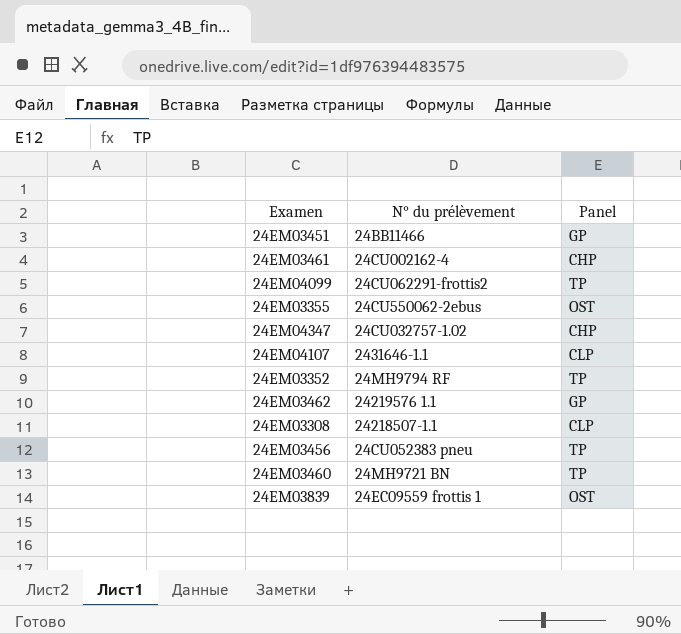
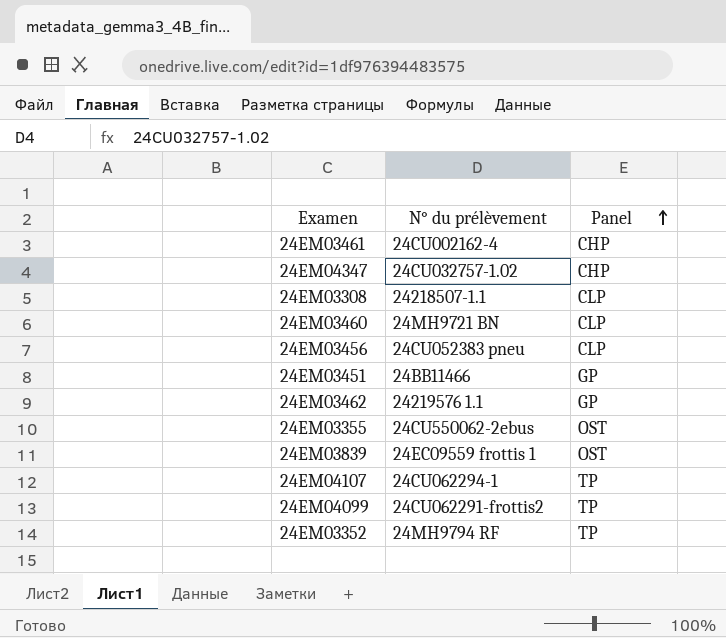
row order: none -> Panel ascending
24EM03460 | Panel: TP -> CLP
24EM03456 | Panel: TP -> CLP
24EM04107 | N° du prélèvement: 2431646-1.1 -> 24CU062294-1
24EM04107 | Panel: CLP -> TP

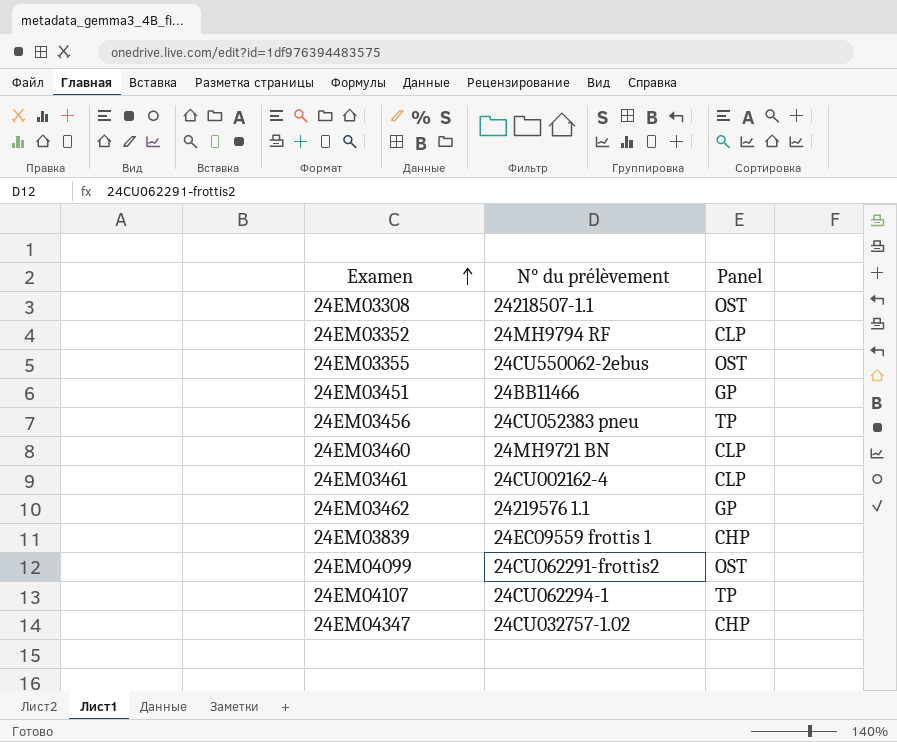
row order: Panel ascending -> Examen ascending
24EM03308 | Panel: CLP -> OST
24EM03352 | Panel: TP -> CLP
24EM03456 | Panel: CLP -> TP
24EM03461 | Panel: CHP -> CLP
24EM03839 | Panel: OST -> CHP
24EM04099 | Panel: TP -> OST

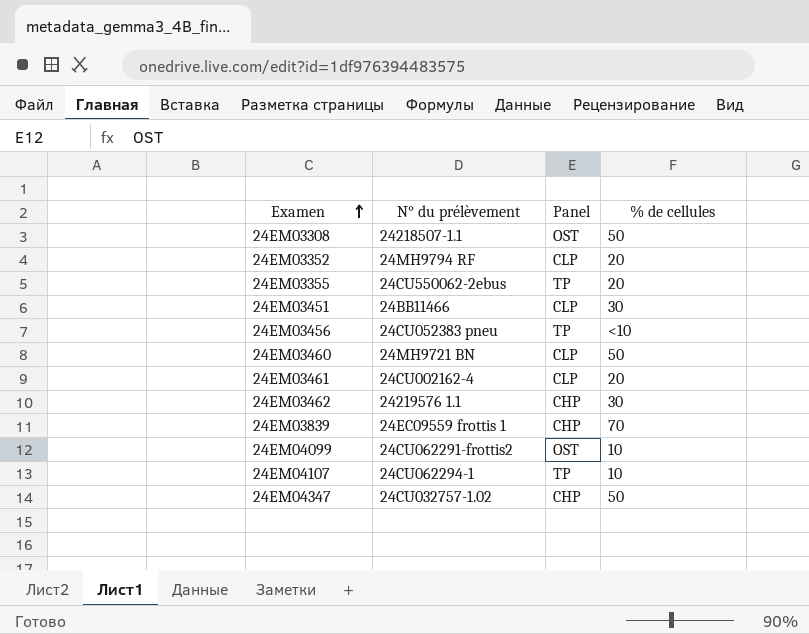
column % de cellules | position: none -> 4
24EM03355 | Panel: OST -> TP
24EM03451 | Panel: GP -> CLP
24EM03462 | Panel: GP -> CHP

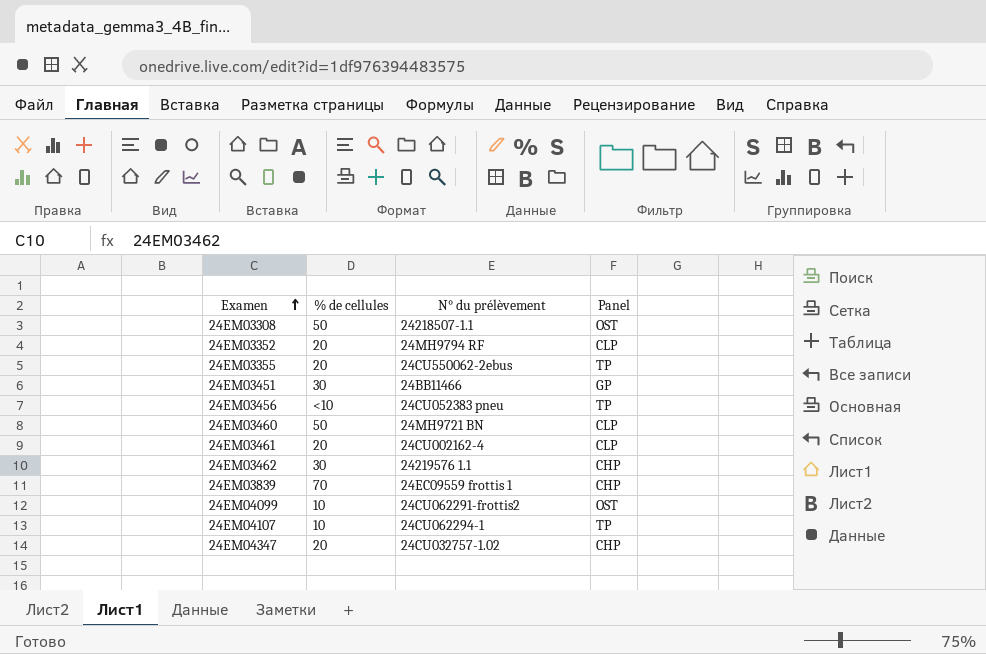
column % de cellules | position: 4 -> 2
24EM03451 | Panel: CLP -> GP
24EM04347 | % de cellules: 50 -> 20

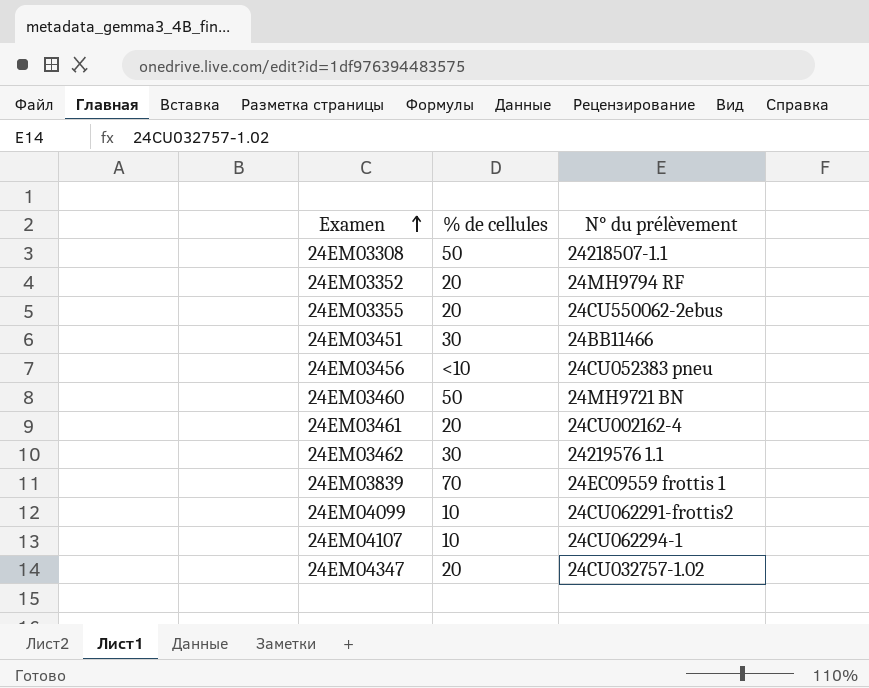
column Panel | position: 4 -> none

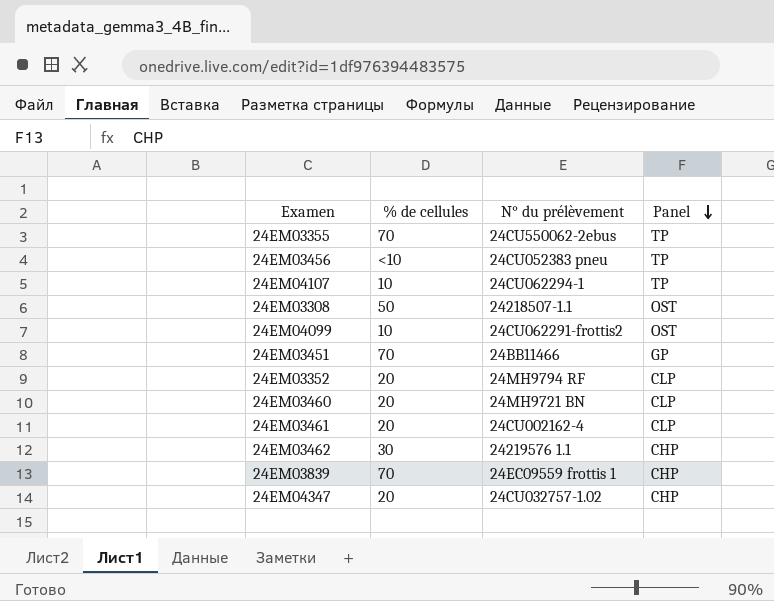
row order: Examen ascending -> Panel descending
column Panel | position: none -> 4
24EM03355 | % de cellules: 20 -> 70
24EM03451 | % de cellules: 30 -> 70
24EM03460 | % de cellules: 50 -> 20

